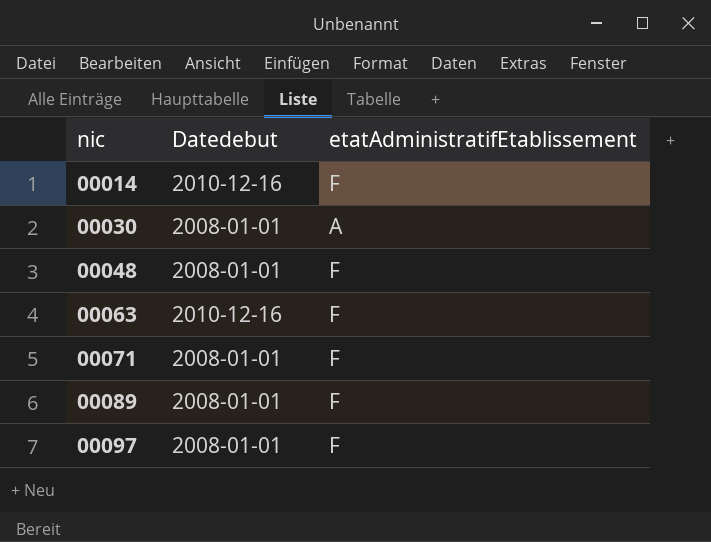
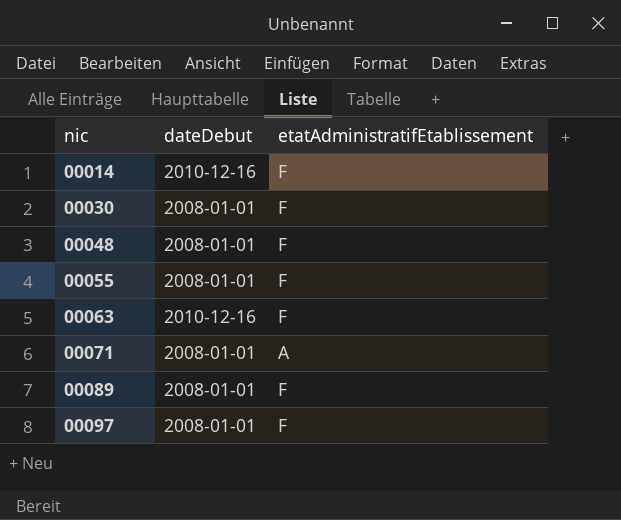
column name: Datedebut -> dateDebut
00030 | etatAdministratifEtablissement: A -> F
row 00055: none -> 2008-01-01 | F
00071 | etatAdministratifEtablissement: F -> A

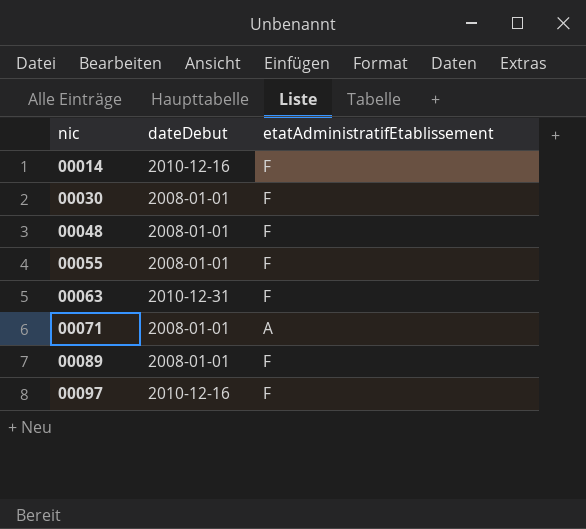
00063 | dateDebut: 2010-12-16 -> 2010-12-31
00097 | dateDebut: 2008-01-01 -> 2010-12-16

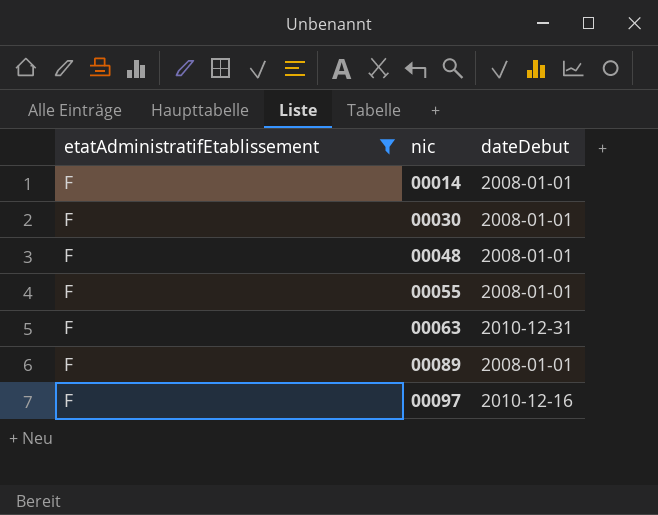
filter: none -> etatAdministratifEtablissement = F
column etatAdministratifEtablissement | position: 3 -> 1
00014 | dateDebut: 2010-12-16 -> 2008-01-01

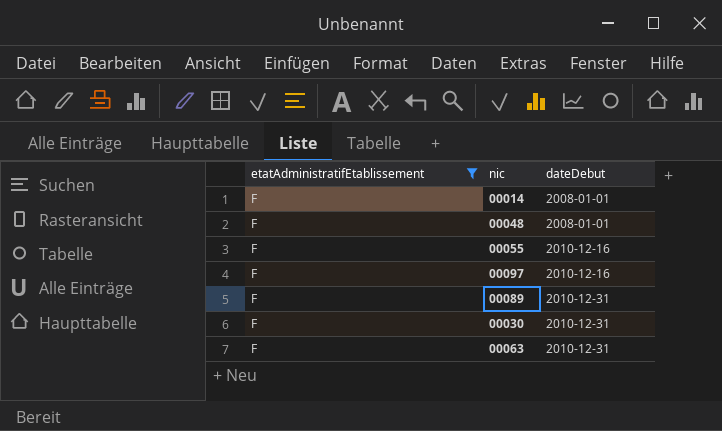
row order: nic ascending -> dateDebut ascending
00055 | dateDebut: 2008-01-01 -> 2010-12-16
00089 | dateDebut: 2008-01-01 -> 2010-12-31
00030 | dateDebut: 2008-01-01 -> 2010-12-31

